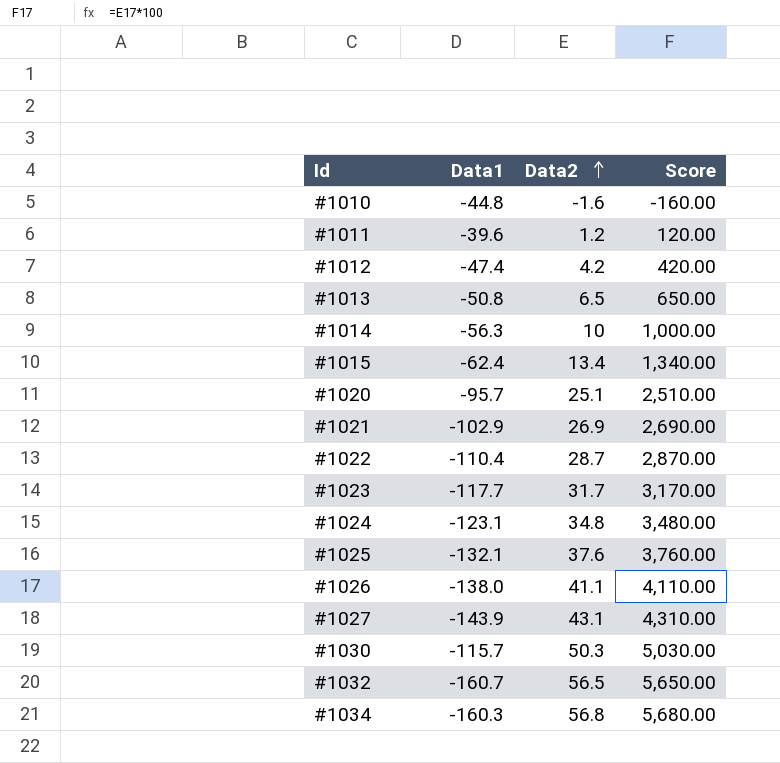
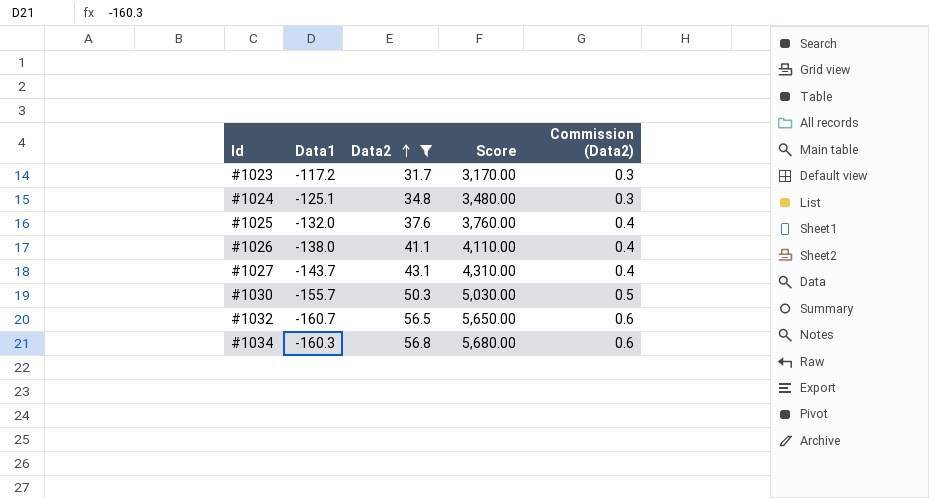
filter: none -> Data2 >= 31.7
column Commission (Data2) | formula: none -> [Data2] * 0.01
#1023 | Data1: -117.7 -> -117.2
#1024 | Data1: -123.1 -> -125.1
#1025 | Data1: -132.1 -> -132.0
#1027 | Data1: -143.9 -> -143.7
#1030 | Data1: -115.7 -> -155.7

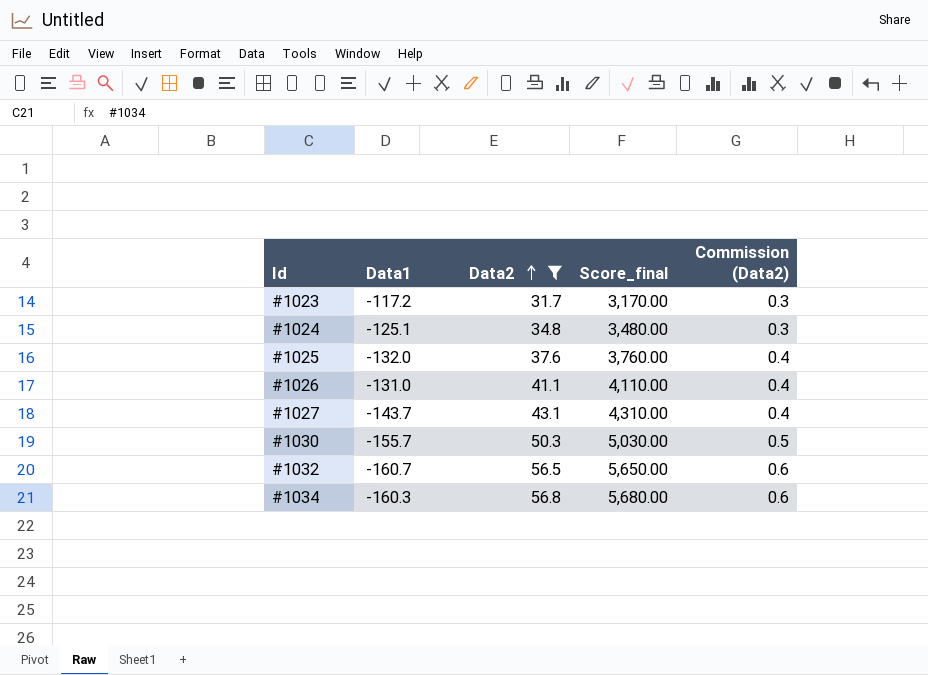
column name: Score -> Score_final
#1026 | Data1: -138.0 -> -131.0

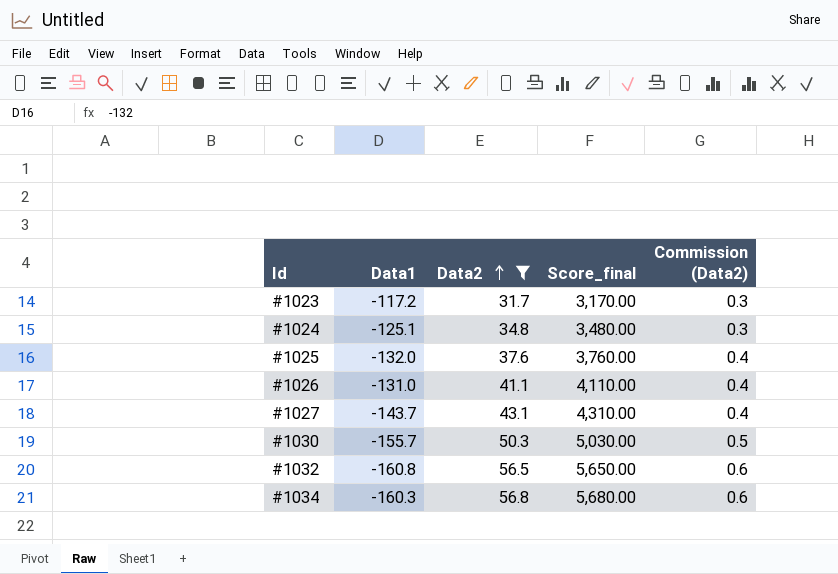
#1032 | Data1: -160.7 -> -160.8

